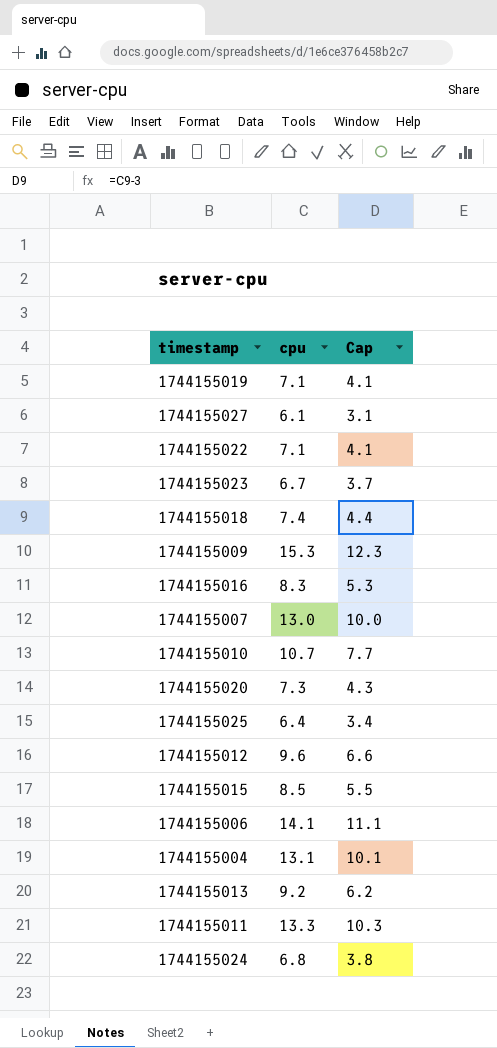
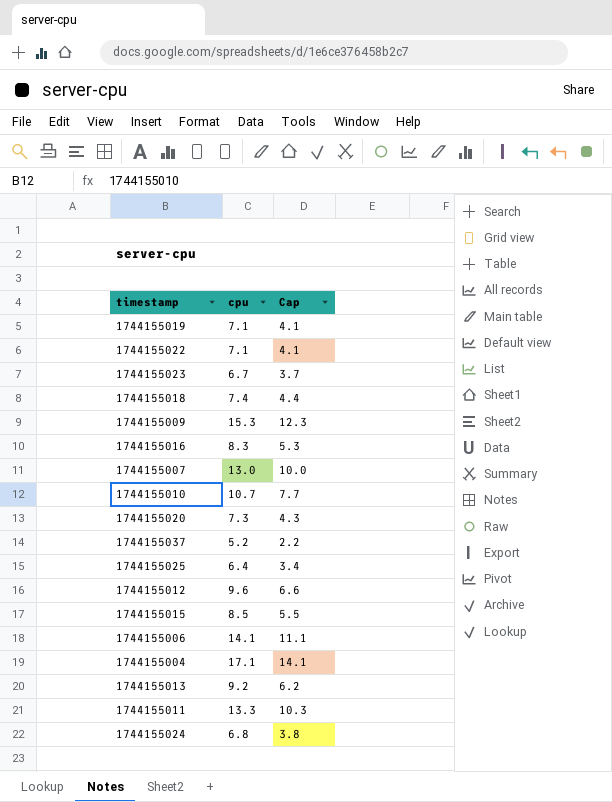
row 1744155027: 6.1 | 3.1 -> none
row 1744155037: none -> 5.2 | 2.2
1744155004 | cpu: 13.1 -> 17.1
1744155004 | Cap: 10.1 -> 14.1

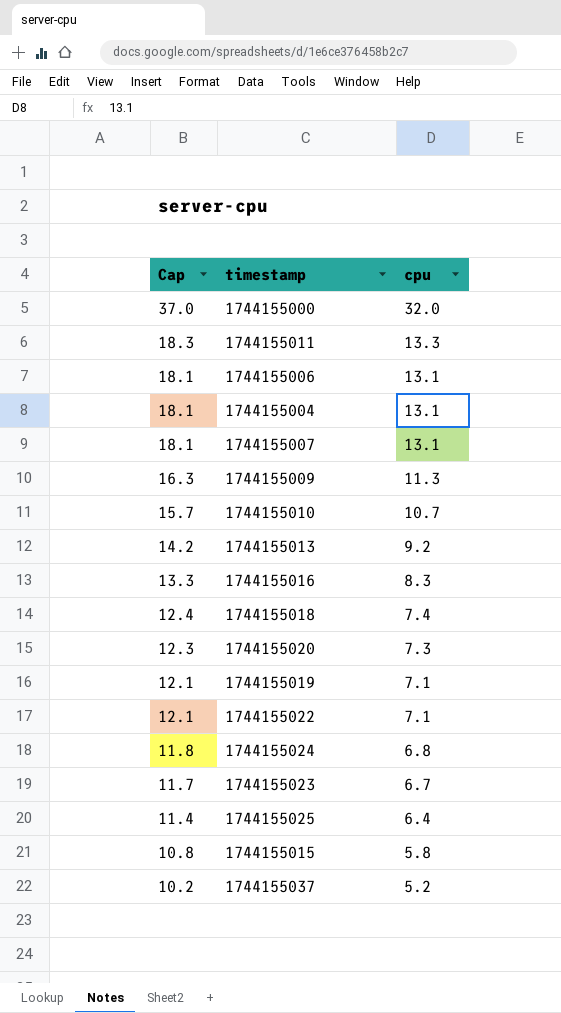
row order: none -> Cap descending
column Cap | formula: [cpu] - 3 -> [cpu] + 5
column Cap | position: 3 -> 1
row 1744155012: 9.6 | 6.6 -> none
row 1744155000: none -> 37.0 | 32.0
1744155006 | cpu: 14.1 -> 13.1
1744155004 | cpu: 17.1 -> 13.1
1744155007 | cpu: 13.0 -> 13.1
1744155009 | cpu: 15.3 -> 11.3
1744155015 | cpu: 8.5 -> 5.8

